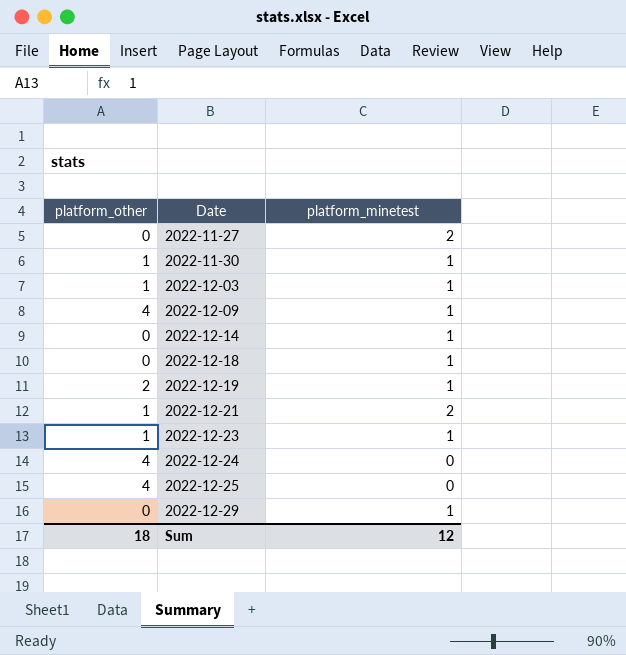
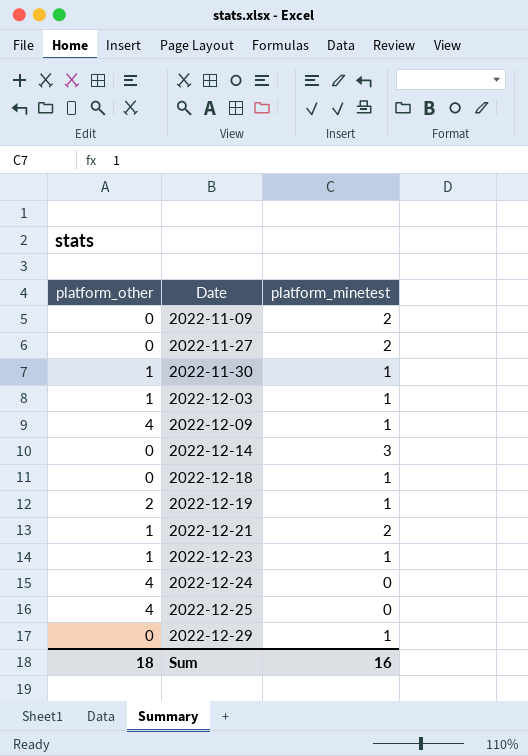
row 2022-11-09: none -> 0 | 2
2022-12-14 | platform_minetest: 1 -> 3
Sum | platform_minetest: 12 -> 16

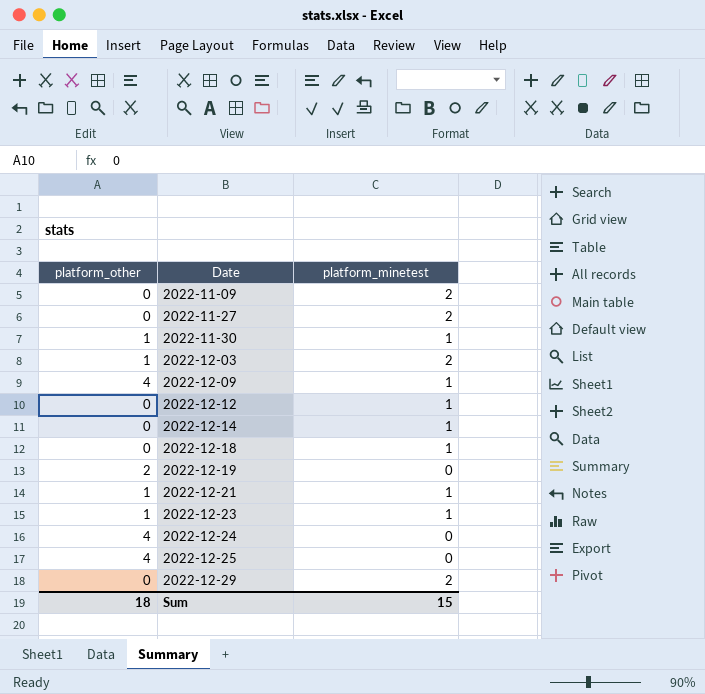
2022-12-03 | platform_minetest: 1 -> 2
row 2022-12-12: none -> 0 | 1
2022-12-14 | platform_minetest: 3 -> 1
2022-12-19 | platform_minetest: 1 -> 0
2022-12-21 | platform_minetest: 2 -> 1
2022-12-29 | platform_minetest: 1 -> 2
Sum | platform_minetest: 16 -> 15

